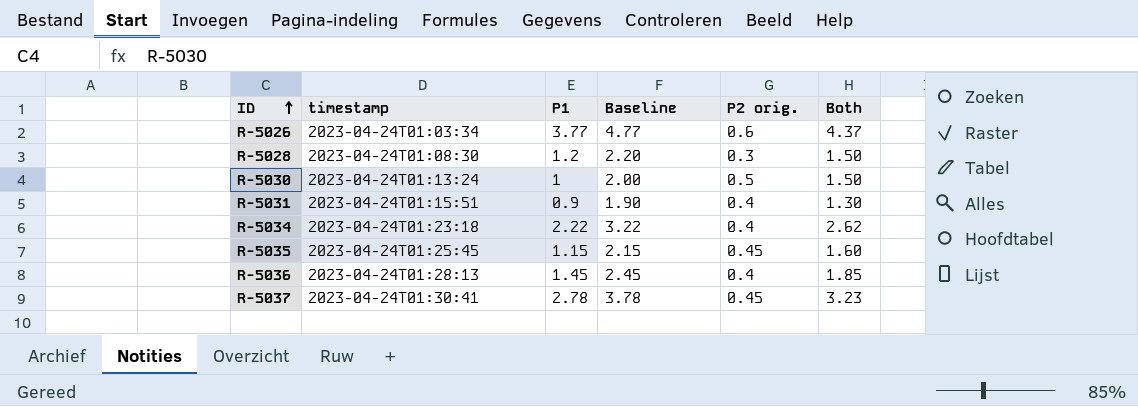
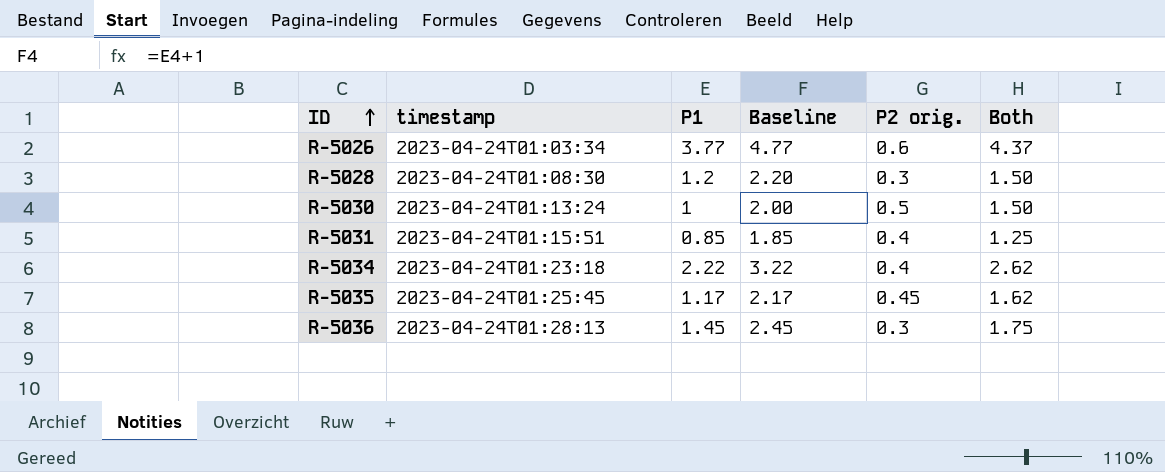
row R-5037: 2023-04-24T01:30:41 | 2.78 | 3.78 | 0.45 | 3.23 -> none
R-5031 | P1: 0.9 -> 0.85
R-5031 | Baseline: 1.90 -> 1.85
R-5031 | Both: 1.30 -> 1.25
R-5035 | P1: 1.15 -> 1.17
R-5035 | Baseline: 2.15 -> 2.17
R-5035 | Both: 1.60 -> 1.62
R-5036 | P2 orig.: 0.4 -> 0.3
R-5036 | Both: 1.85 -> 1.75

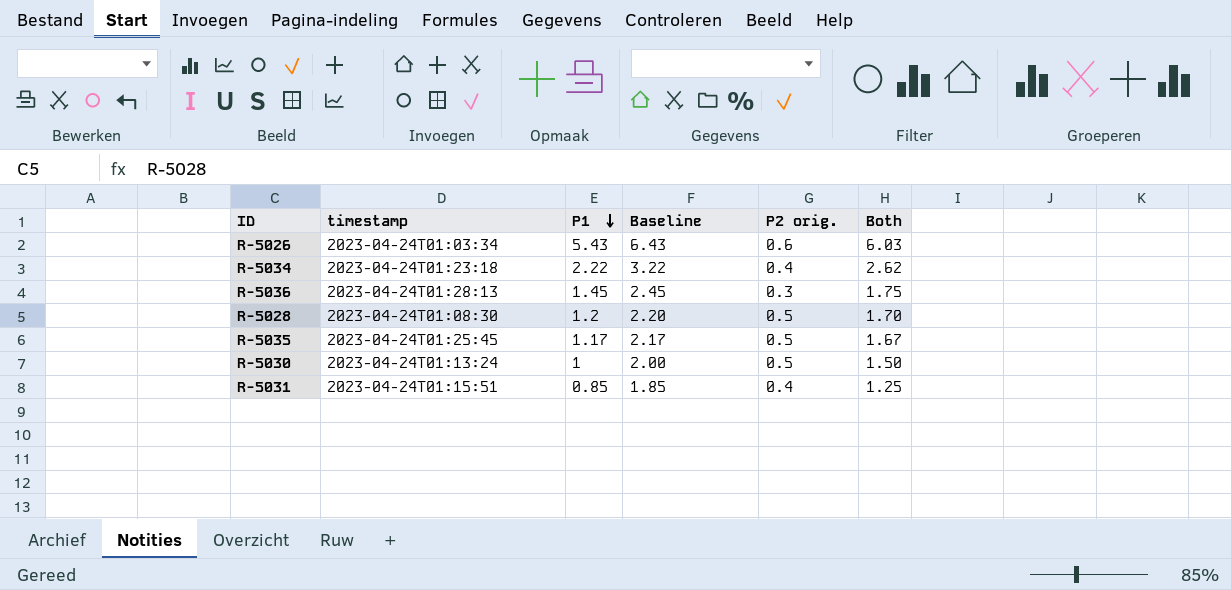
row order: ID ascending -> P1 descending
R-5026 | P1: 3.77 -> 5.43
R-5026 | Baseline: 4.77 -> 6.43
R-5026 | Both: 4.37 -> 6.03
R-5028 | P2 orig.: 0.3 -> 0.5
R-5028 | Both: 1.50 -> 1.70
R-5035 | P2 orig.: 0.45 -> 0.5
R-5035 | Both: 1.62 -> 1.67

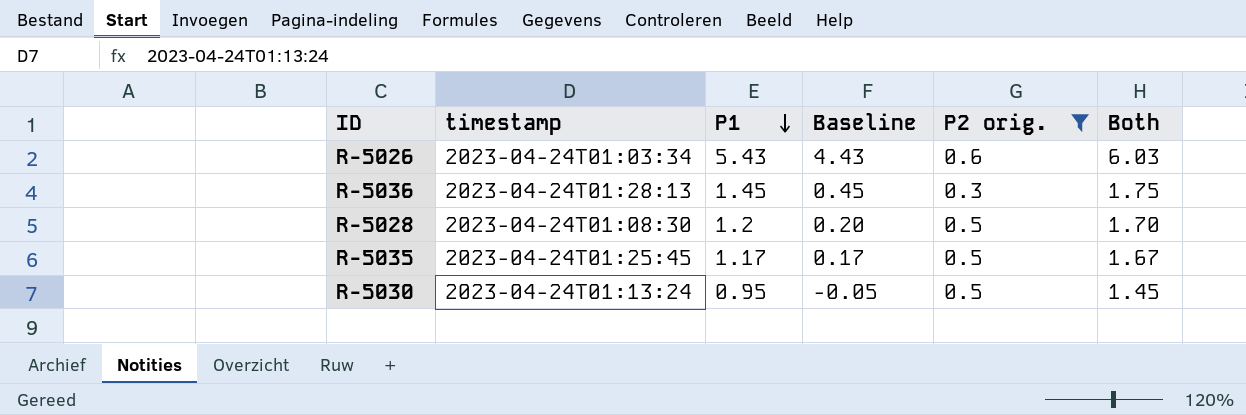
filter: none -> P2 orig. != 0.4
column Baseline | formula: [P1] + 1 -> [P1] - 1
R-5030 | P1: 1 -> 0.95
R-5030 | Both: 1.50 -> 1.45

